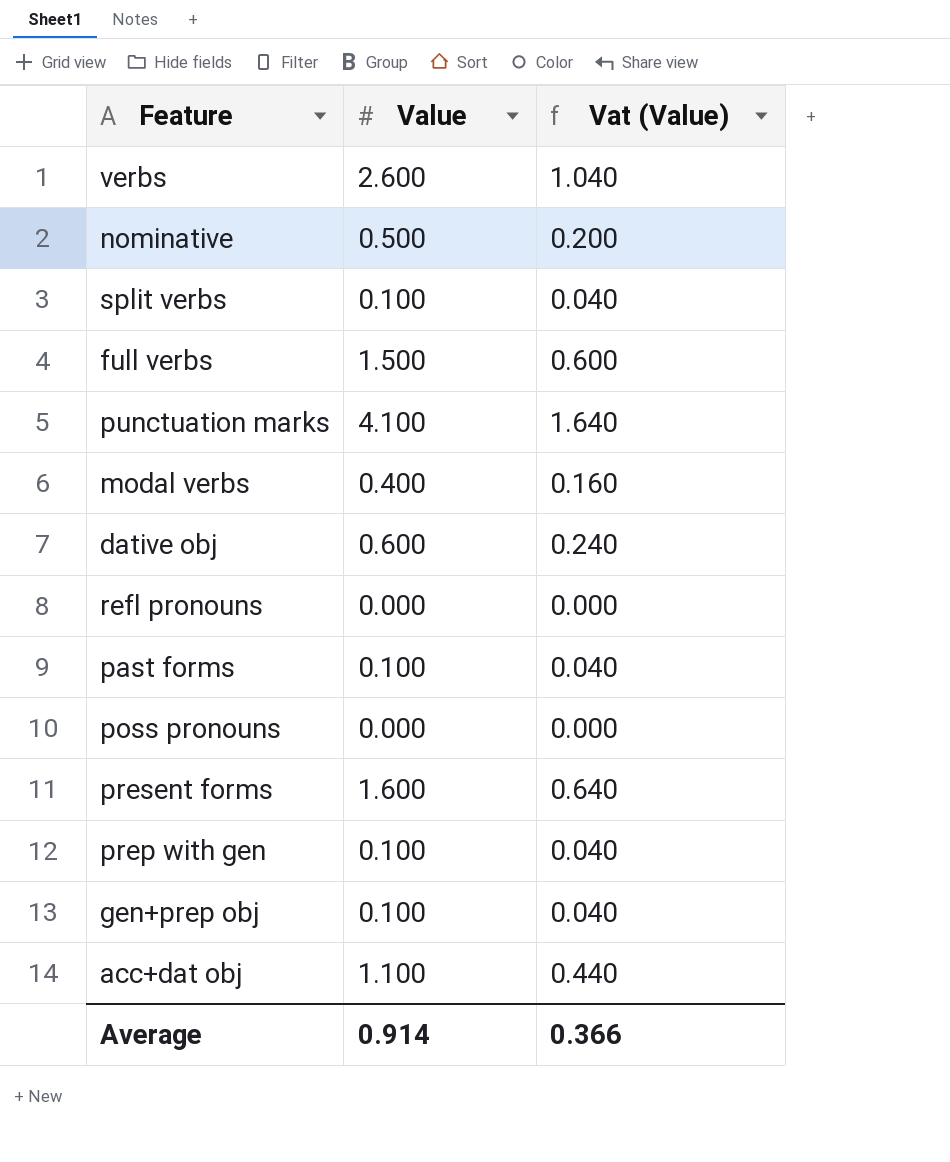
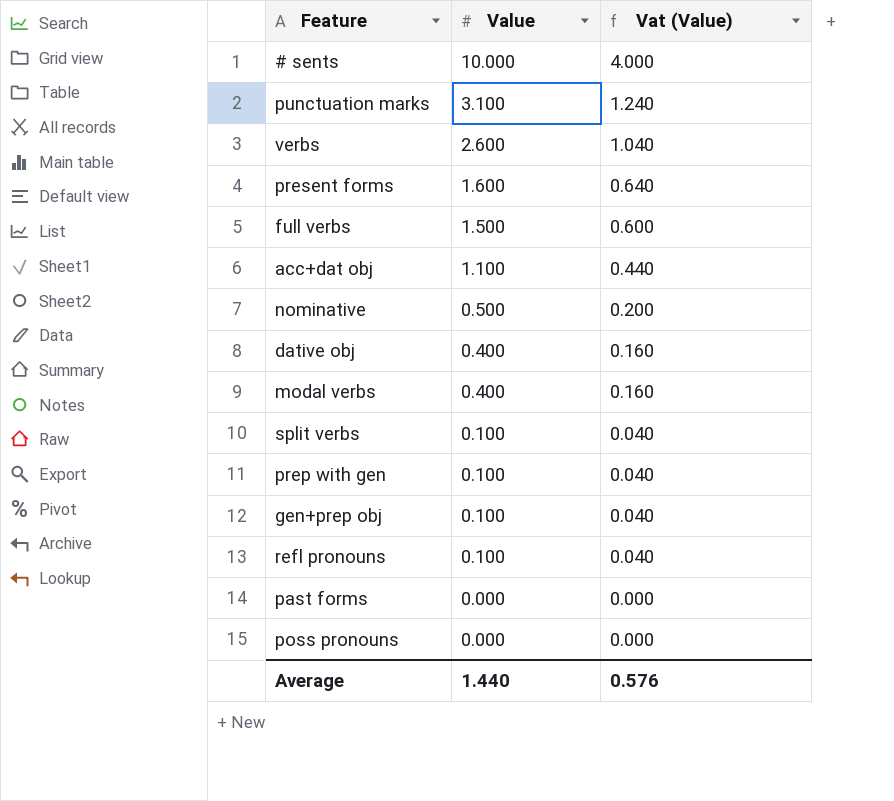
row order: none -> Value descending
row # sents: none -> 10.000 | 4.000
punctuation marks | Value: 4.100 -> 3.100
punctuation marks | Vat (Value): 1.640 -> 1.240
dative obj | Value: 0.600 -> 0.400
dative obj | Vat (Value): 0.240 -> 0.160
refl pronouns | Value: 0.000 -> 0.100
refl pronouns | Vat (Value): 0.000 -> 0.040
past forms | Value: 0.100 -> 0.000
past forms | Vat (Value): 0.040 -> 0.000
Average | Value: 0.914 -> 1.440
Average | Vat (Value): 0.366 -> 0.576

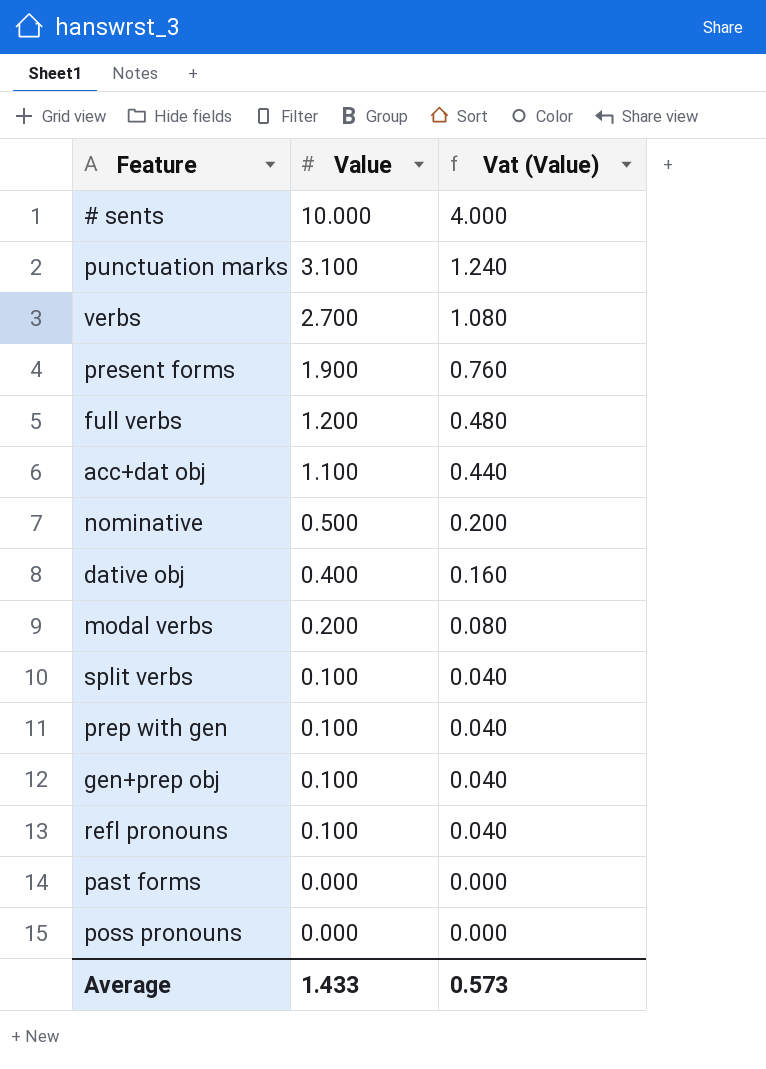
verbs | Value: 2.600 -> 2.700
verbs | Vat (Value): 1.040 -> 1.080
present forms | Value: 1.600 -> 1.900
present forms | Vat (Value): 0.640 -> 0.760
full verbs | Value: 1.500 -> 1.200
full verbs | Vat (Value): 0.600 -> 0.480
modal verbs | Value: 0.400 -> 0.200
modal verbs | Vat (Value): 0.160 -> 0.080
Average | Value: 1.440 -> 1.433
Average | Vat (Value): 0.576 -> 0.573

